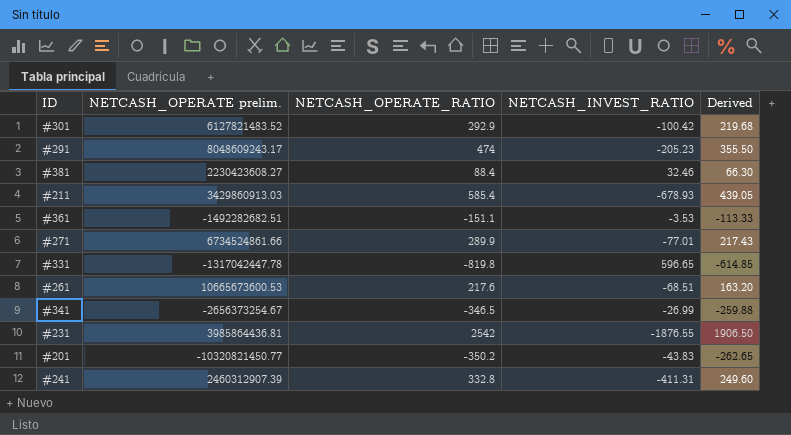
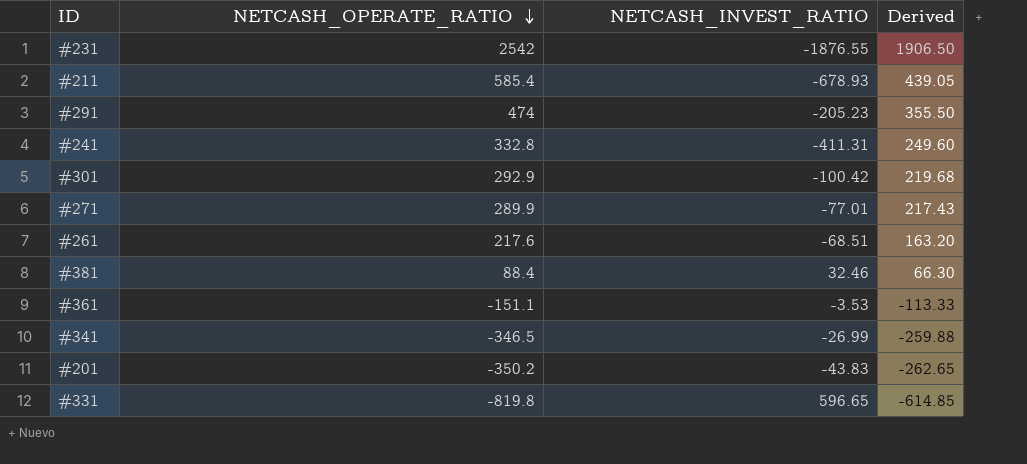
row order: none -> NETCASH_OPERATE_RATIO descending
column NETCASH_OPERATE prelim. | position: 2 -> none

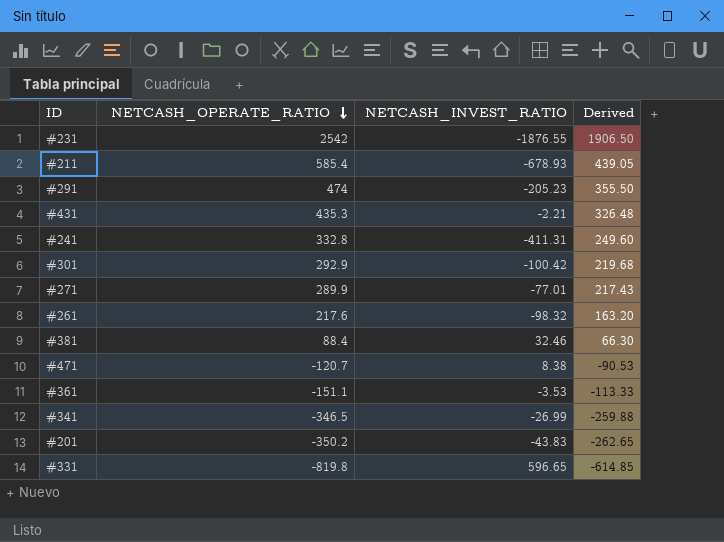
row #431: none -> 435.3 | -2.21 | 326.48
#261 | NETCASH_INVEST_RATIO: -68.51 -> -98.32
row #471: none -> -120.7 | 8.38 | -90.53

